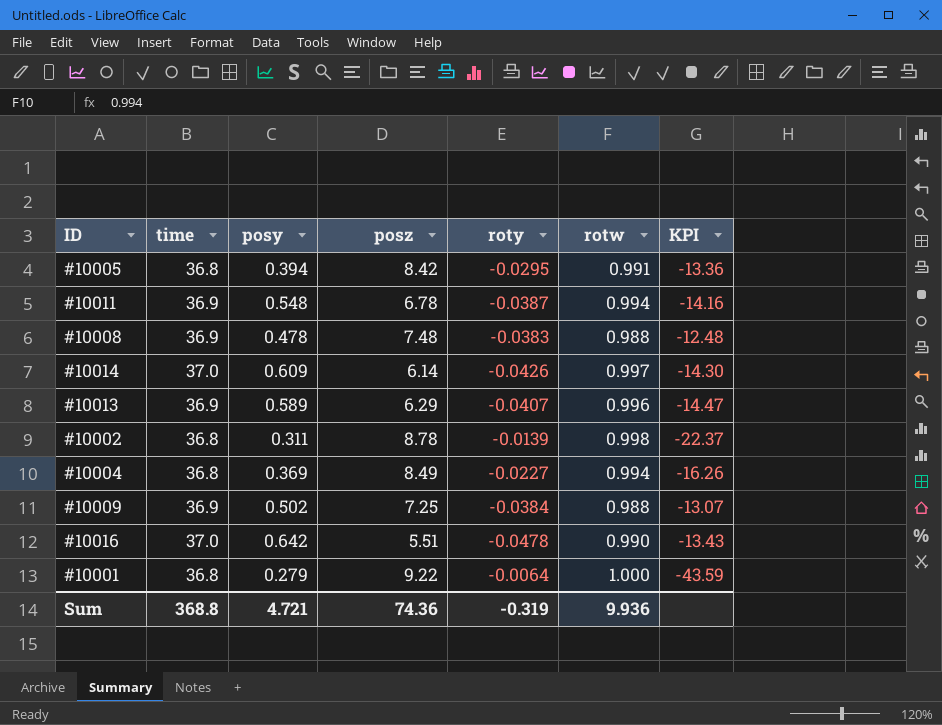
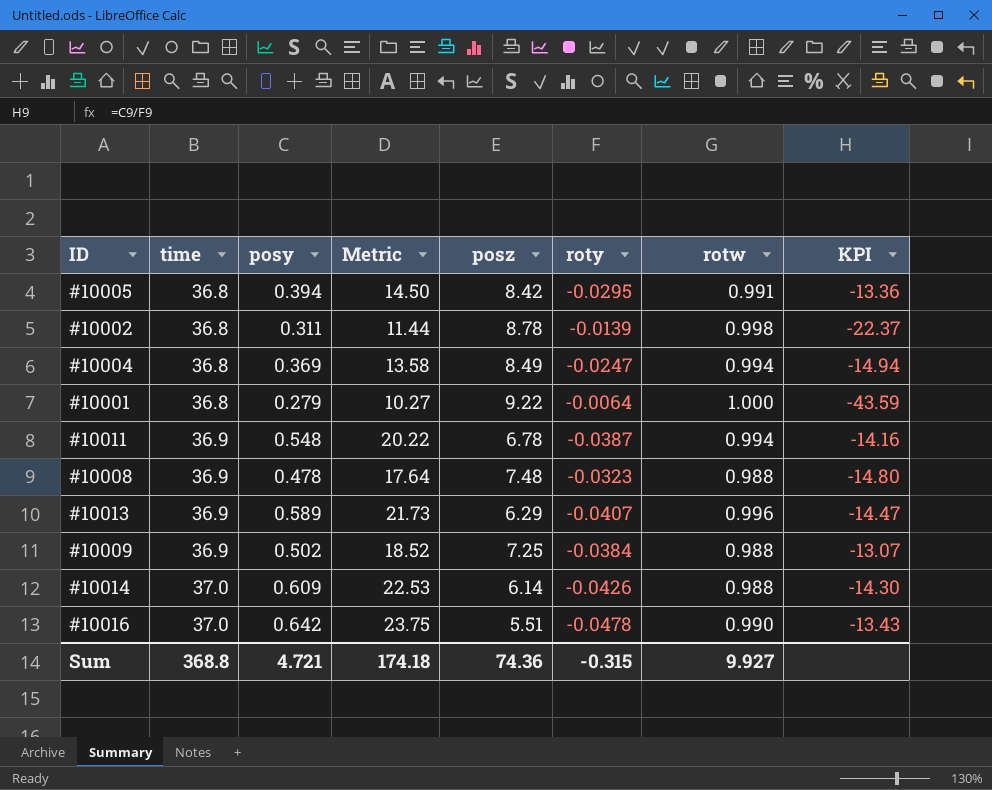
row order: none -> time ascending
column Metric | formula: none -> [time] * [posy]
#10004 | roty: -0.0227 -> -0.0247
#10004 | KPI: -16.26 -> -14.94
#10008 | roty: -0.0383 -> -0.0323
#10008 | KPI: -12.48 -> -14.80
#10014 | rotw: 0.997 -> 0.988
Sum | roty: -0.319 -> -0.315
Sum | rotw: 9.936 -> 9.927

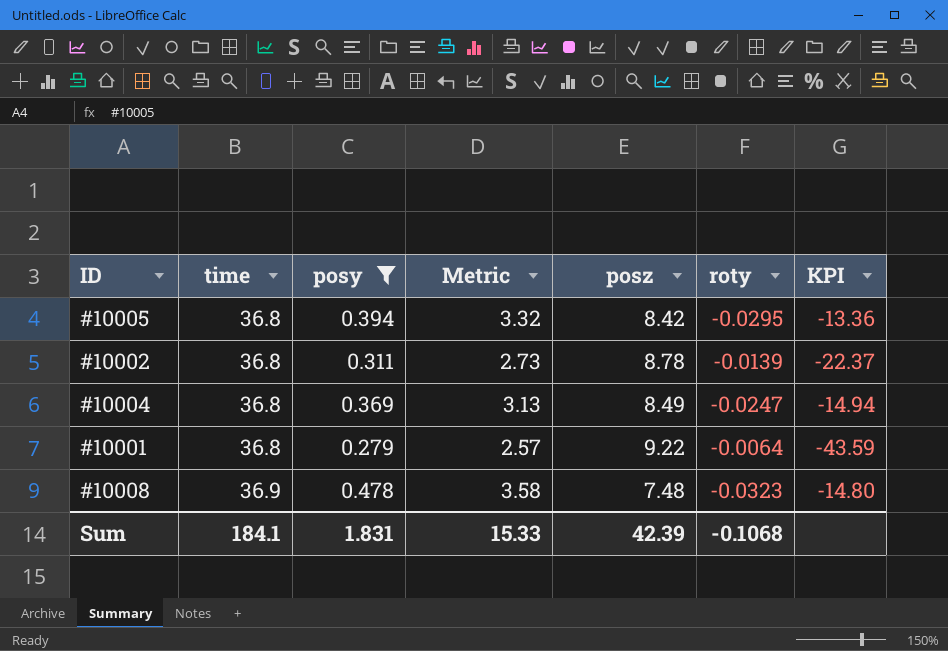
filter: none -> posy <= 0.478
column rotw | position: 7 -> none
column Metric | formula: [time] * [posy] -> [posy] * [posz]
Sum | time: 368.8 -> 184.1
Sum | posy: 4.721 -> 1.831
Sum | Metric: 174.18 -> 15.33
Sum | posz: 74.36 -> 42.39
Sum | roty: -0.315 -> -0.1068

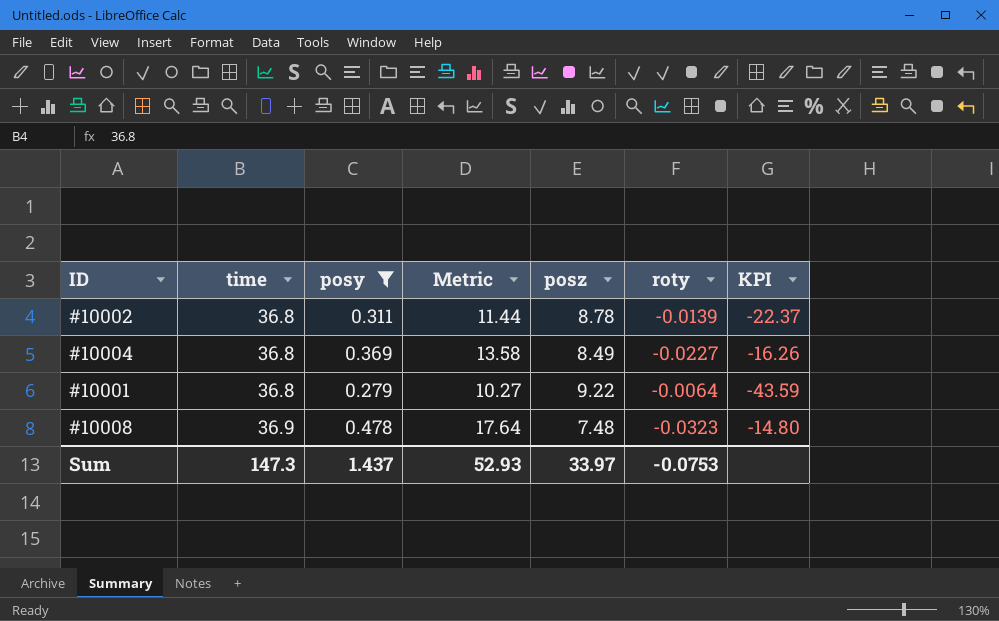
column Metric | formula: [posy] * [posz] -> [time] * [posy]
row #10005: 36.8 | 0.394 | 3.32 | 8.42 | -0.0295 | -13.36 -> none
#10004 | roty: -0.0247 -> -0.0227
#10004 | KPI: -14.94 -> -16.26
Sum | time: 184.1 -> 147.3
Sum | posy: 1.831 -> 1.437
Sum | Metric: 15.33 -> 52.93
Sum | posz: 42.39 -> 33.97
Sum | roty: -0.1068 -> -0.0753

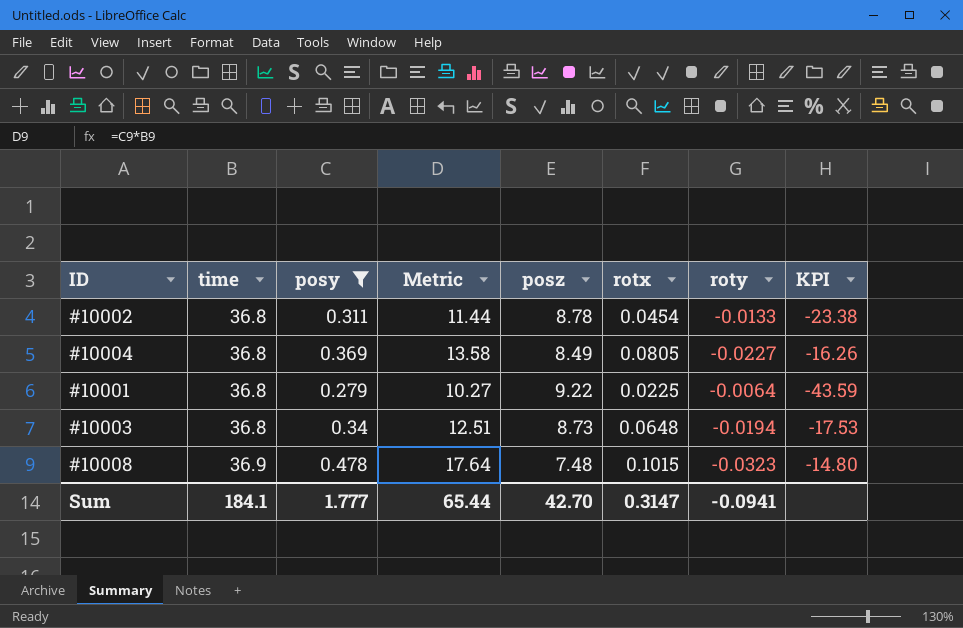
column rotx | position: none -> 6
#10002 | roty: -0.0139 -> -0.0133
#10002 | KPI: -22.37 -> -23.38
row #10003: none -> 36.8 | 0.34 | 12.51 | 8.73 | 0.0648 | -0.0194 | -17.53
Sum | time: 147.3 -> 184.1
Sum | posy: 1.437 -> 1.777
Sum | Metric: 52.93 -> 65.44
Sum | posz: 33.97 -> 42.70
Sum | roty: -0.0753 -> -0.0941

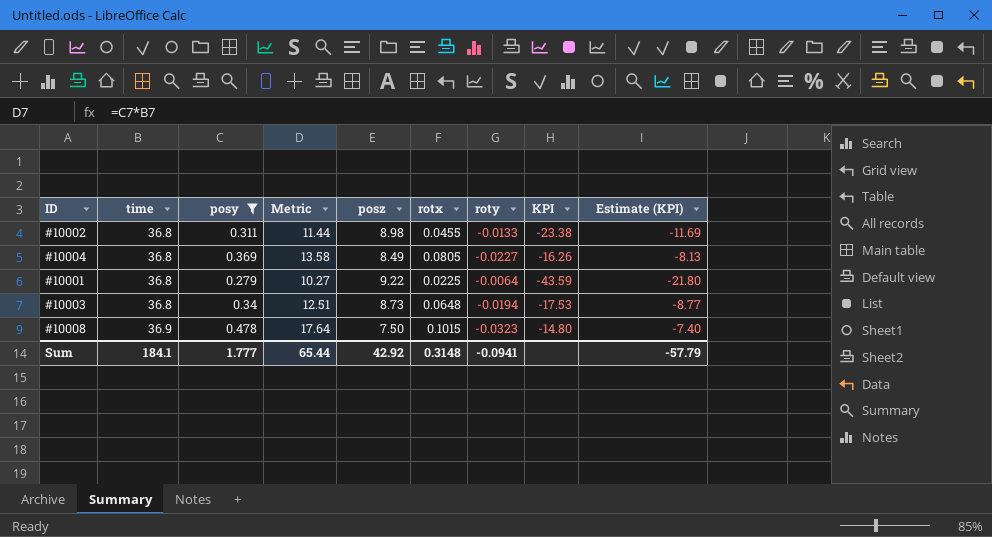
column Estimate (KPI) | formula: none -> [KPI] * 0.5
#10002 | posz: 8.78 -> 8.98
#10002 | rotx: 0.0454 -> 0.0455
#10008 | posz: 7.48 -> 7.50
Sum | posz: 42.70 -> 42.92
Sum | rotx: 0.3147 -> 0.3148

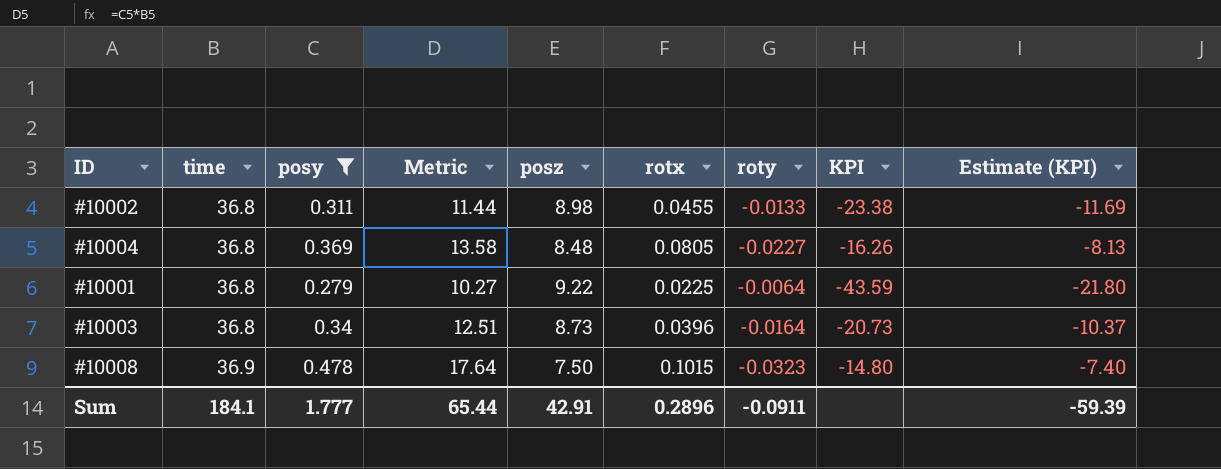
#10004 | posz: 8.49 -> 8.48
#10003 | rotx: 0.0648 -> 0.0396
#10003 | roty: -0.0194 -> -0.0164
#10003 | KPI: -17.53 -> -20.73
#10003 | Estimate (KPI): -8.77 -> -10.37
Sum | posz: 42.92 -> 42.91
Sum | rotx: 0.3148 -> 0.2896
Sum | roty: -0.0941 -> -0.0911
Sum | Estimate (KPI): -57.79 -> -59.39

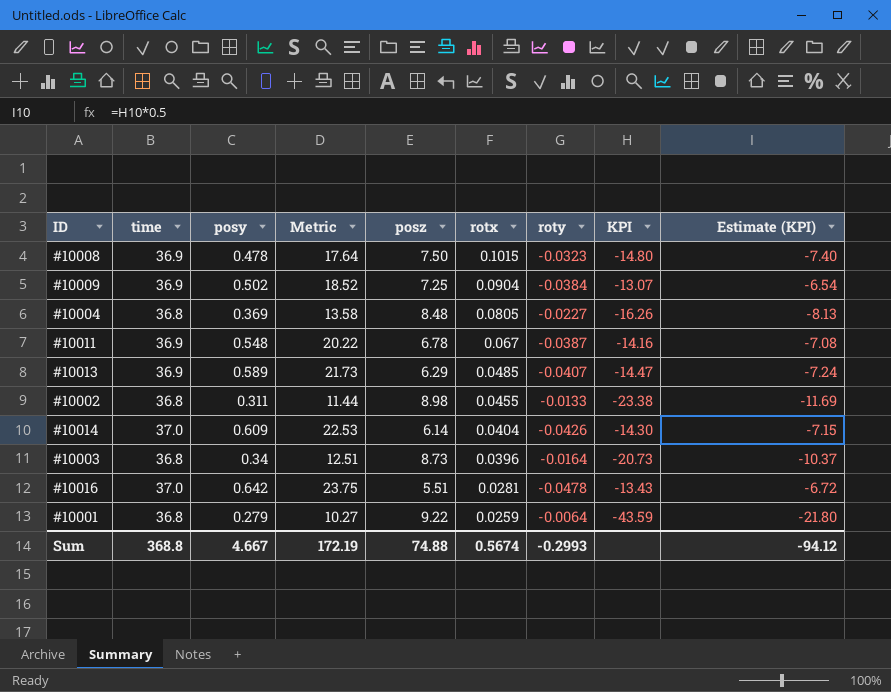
filter: posy <= 0.478 -> none
row order: time ascending -> rotx descending
#10001 | rotx: 0.0225 -> 0.0259
Sum | time: 184.1 -> 368.8
Sum | posy: 1.777 -> 4.667
Sum | Metric: 65.44 -> 172.19
Sum | posz: 42.91 -> 74.88
Sum | rotx: 0.2896 -> 0.5674
Sum | roty: -0.0911 -> -0.2993
Sum | Estimate (KPI): -59.39 -> -94.12

